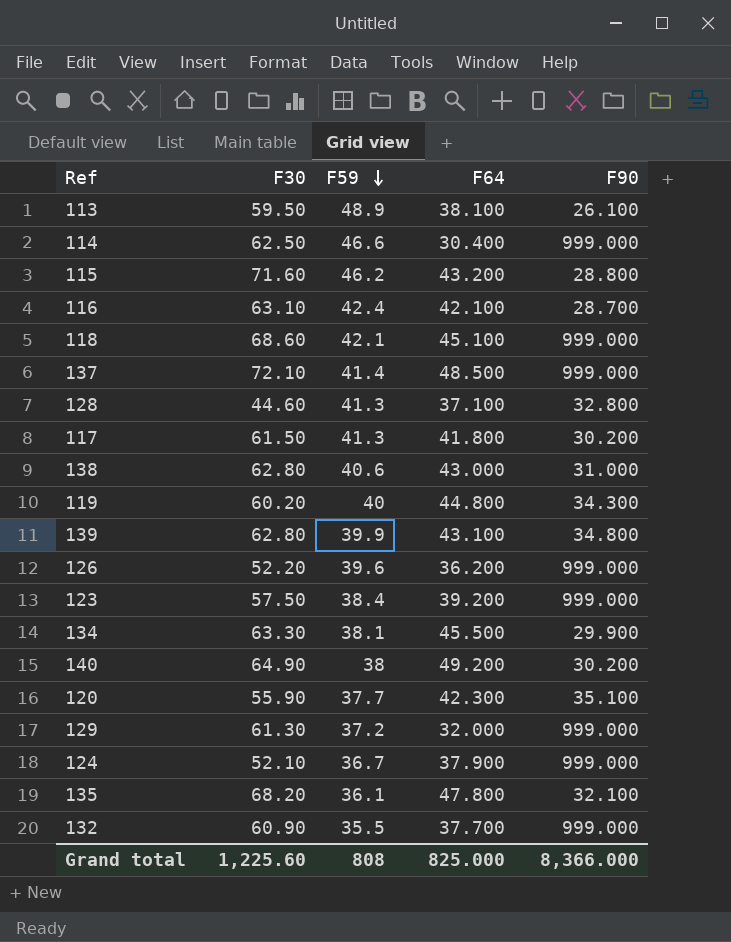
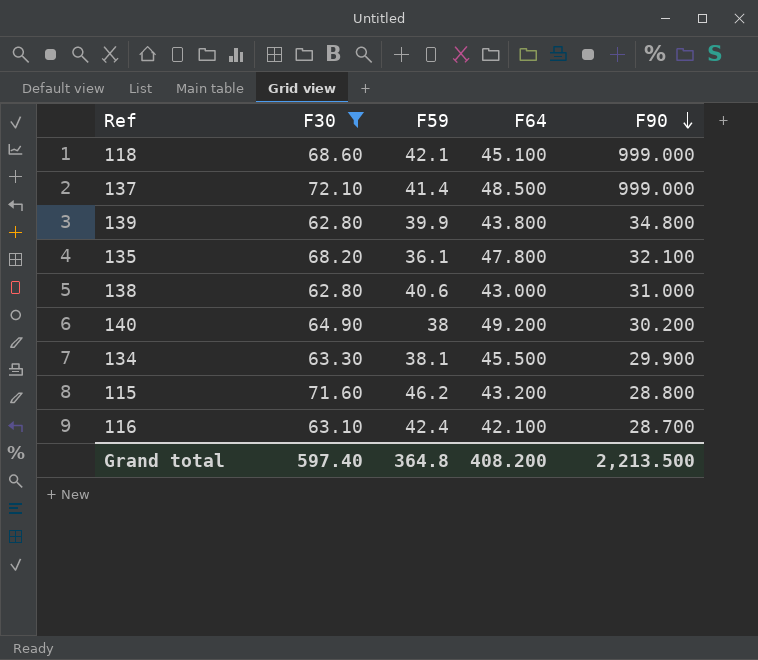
filter: none -> F30 >= 62.80
row order: F59 descending -> F90 descending
139 | F64: 43.100 -> 43.800
Grand total | F30: 1,225.60 -> 597.40
Grand total | F59: 808 -> 364.8
Grand total | F64: 825.000 -> 408.200
Grand total | F90: 8,366.000 -> 2,213.500

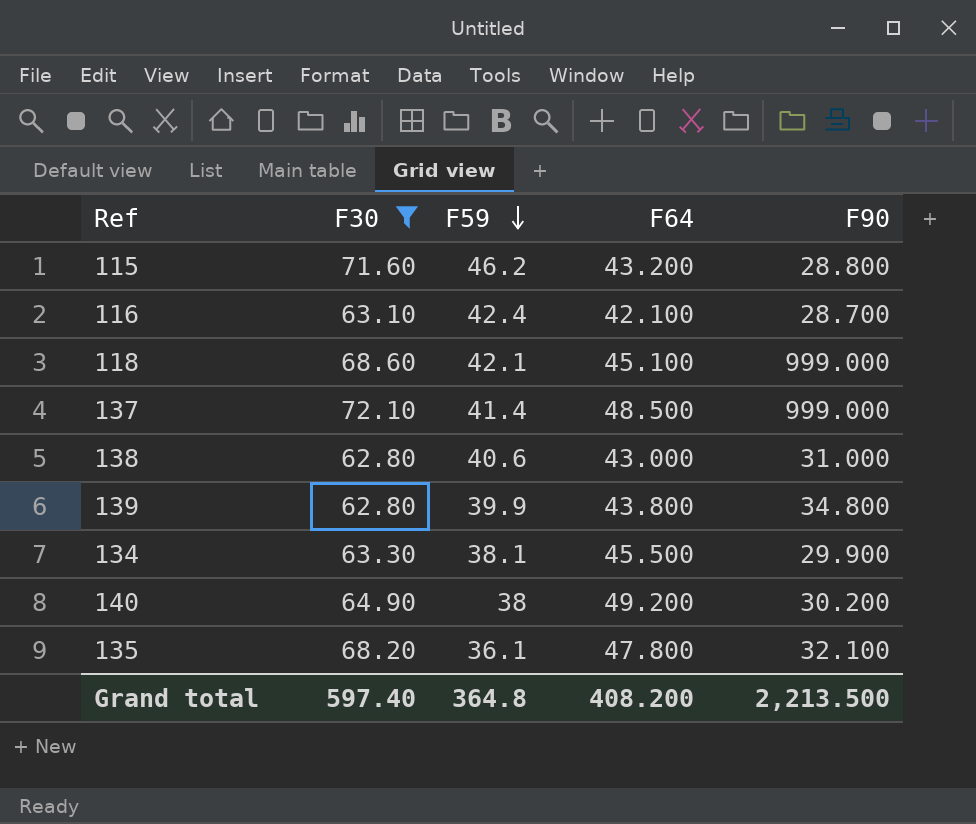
row order: F90 descending -> F59 descending

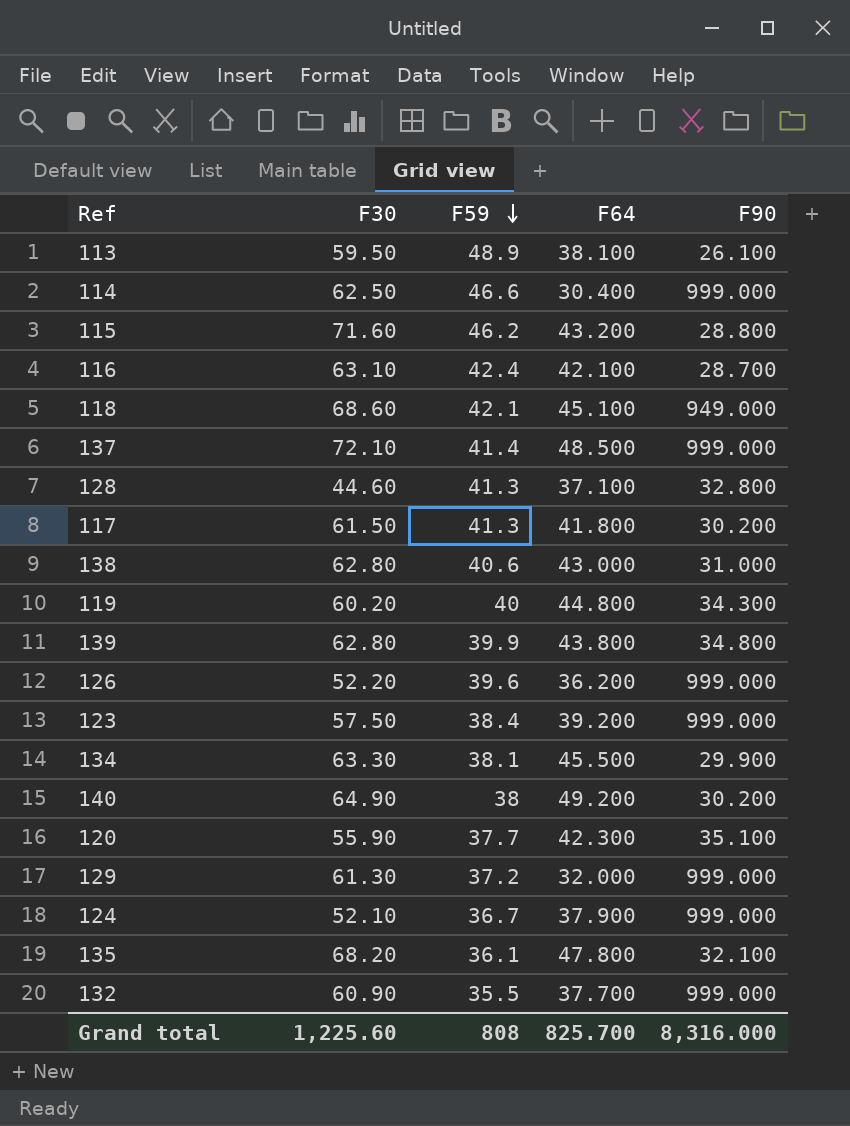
filter: F30 >= 62.80 -> none
118 | F90: 999.000 -> 949.000
Grand total | F30: 597.40 -> 1,225.60
Grand total | F59: 364.8 -> 808
Grand total | F64: 408.200 -> 825.700
Grand total | F90: 2,213.500 -> 8,316.000

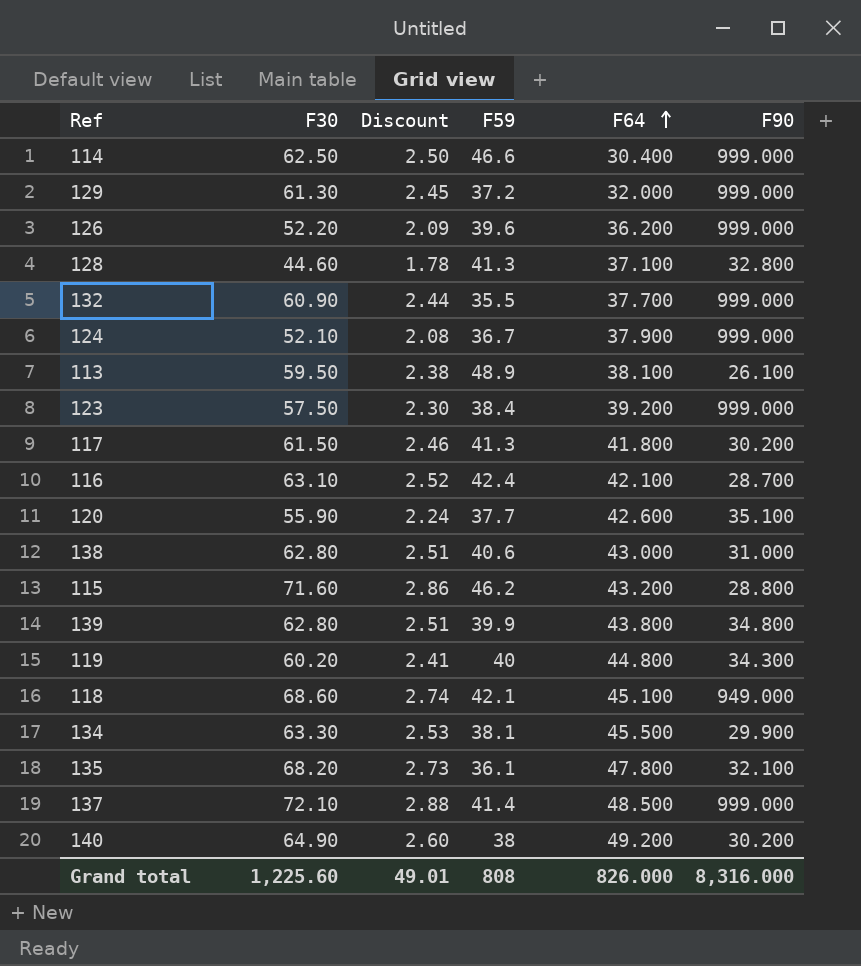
row order: F59 descending -> F64 ascending
column Discount | formula: none -> [F30] * 0.04
120 | F64: 42.300 -> 42.600
Grand total | F64: 825.700 -> 826.000

